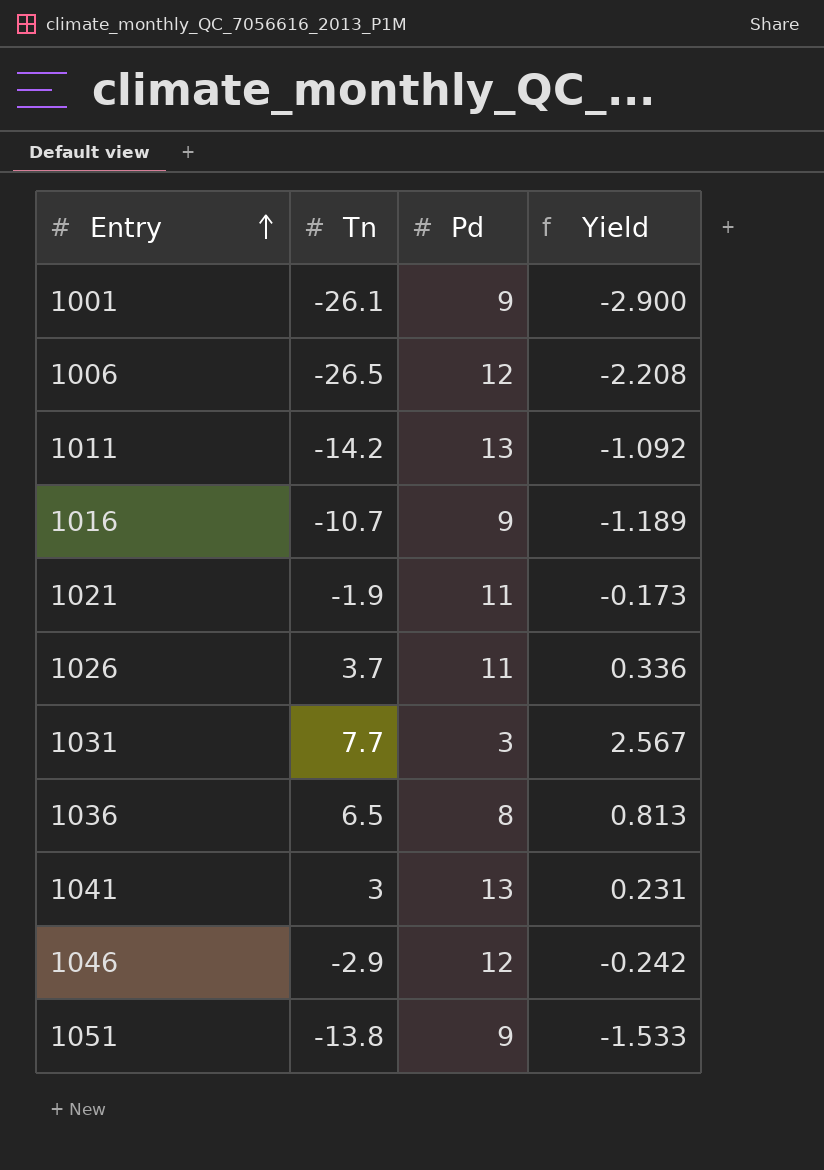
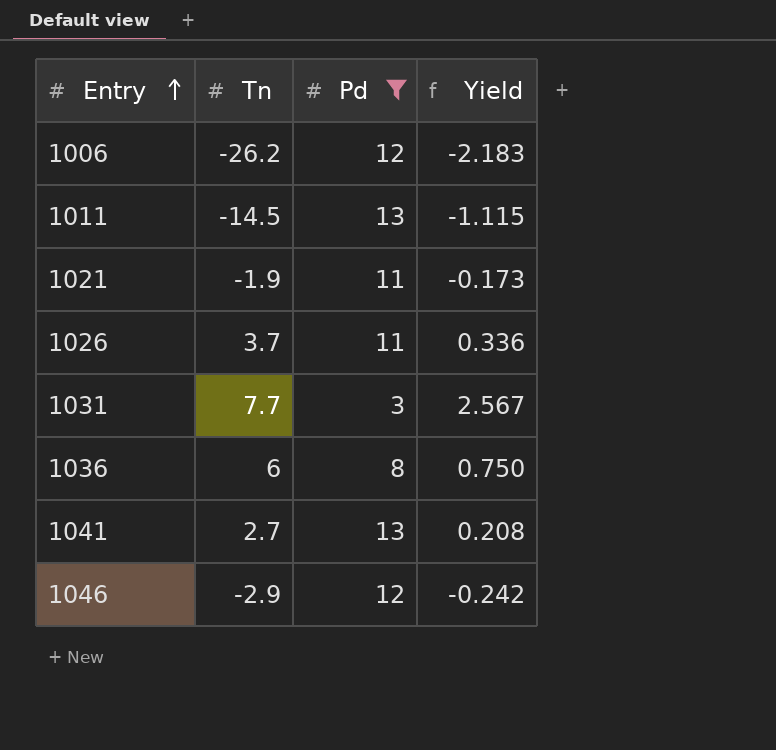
filter: none -> Pd != 9
1006 | Tn: -26.5 -> -26.2
1006 | Yield: -2.208 -> -2.183
1011 | Tn: -14.2 -> -14.5
1011 | Yield: -1.092 -> -1.115
1036 | Tn: 6.5 -> 6
1036 | Yield: 0.813 -> 0.750
1041 | Tn: 3 -> 2.7
1041 | Yield: 0.231 -> 0.208

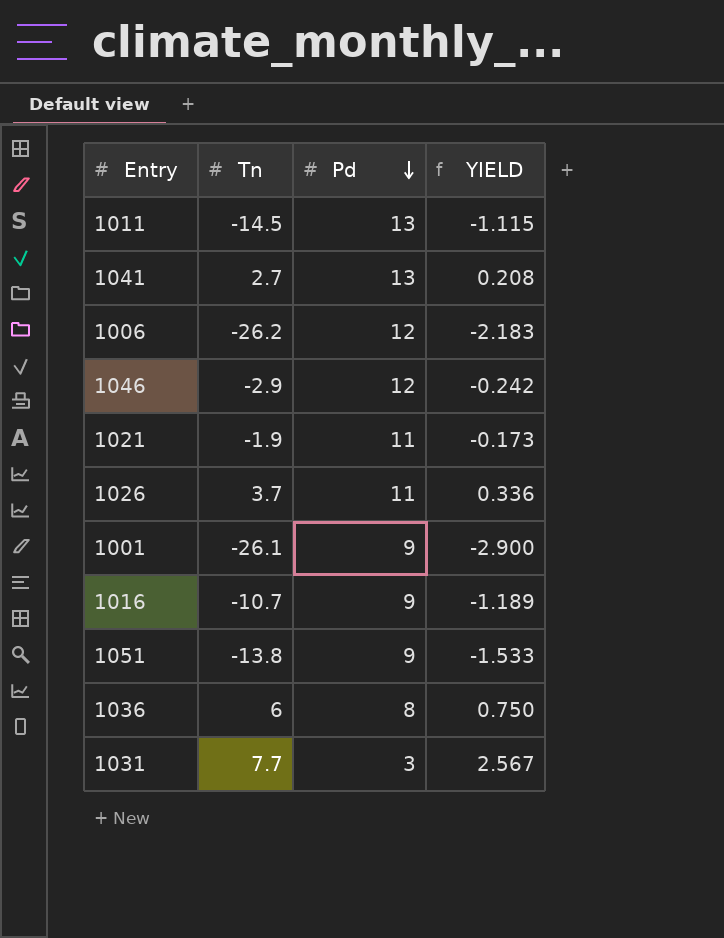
filter: Pd != 9 -> none
row order: Entry ascending -> Pd descending
column name: Yield -> YIELD

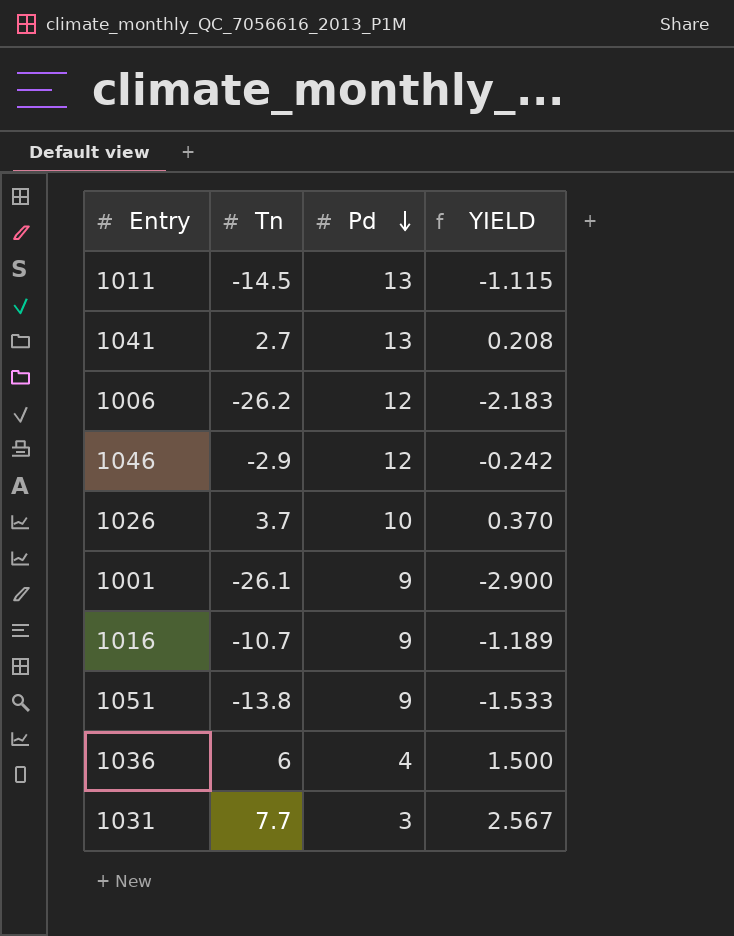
row 1021: -1.9 | 11 | -0.173 -> none
1026 | Pd: 11 -> 10
1026 | YIELD: 0.336 -> 0.370
1036 | Pd: 8 -> 4
1036 | YIELD: 0.750 -> 1.500

